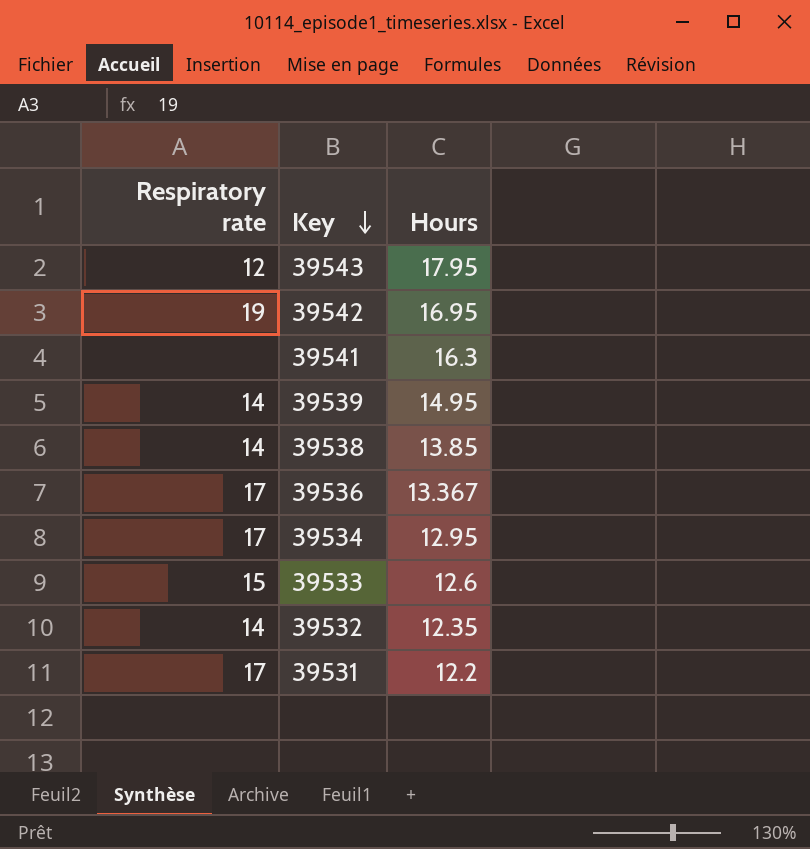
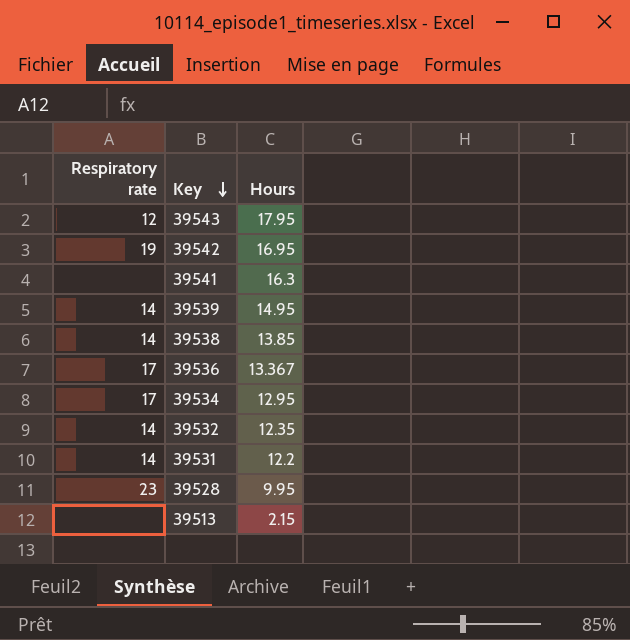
row 39533: 15 | 12.6 -> none
39531 | Respiratory rate: 17 -> 14
row 39528: none -> 23 | 9.95
row 39513: none -> none | 2.15

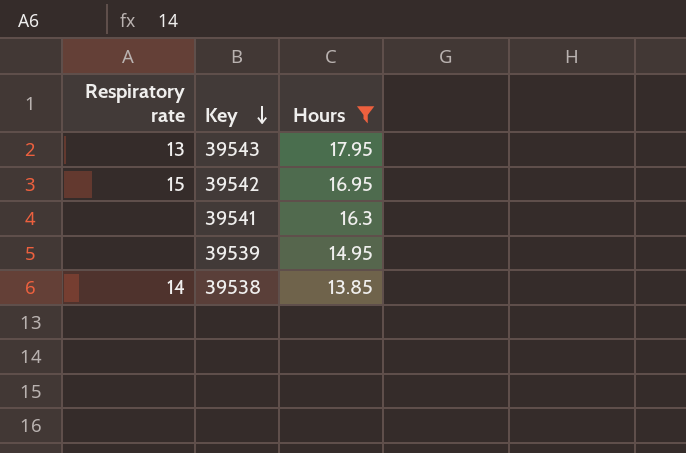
filter: none -> Hours >= 13.85
39543 | Respiratory rate: 12 -> 13
39542 | Respiratory rate: 19 -> 15
39539 | Respiratory rate: 14 -> none

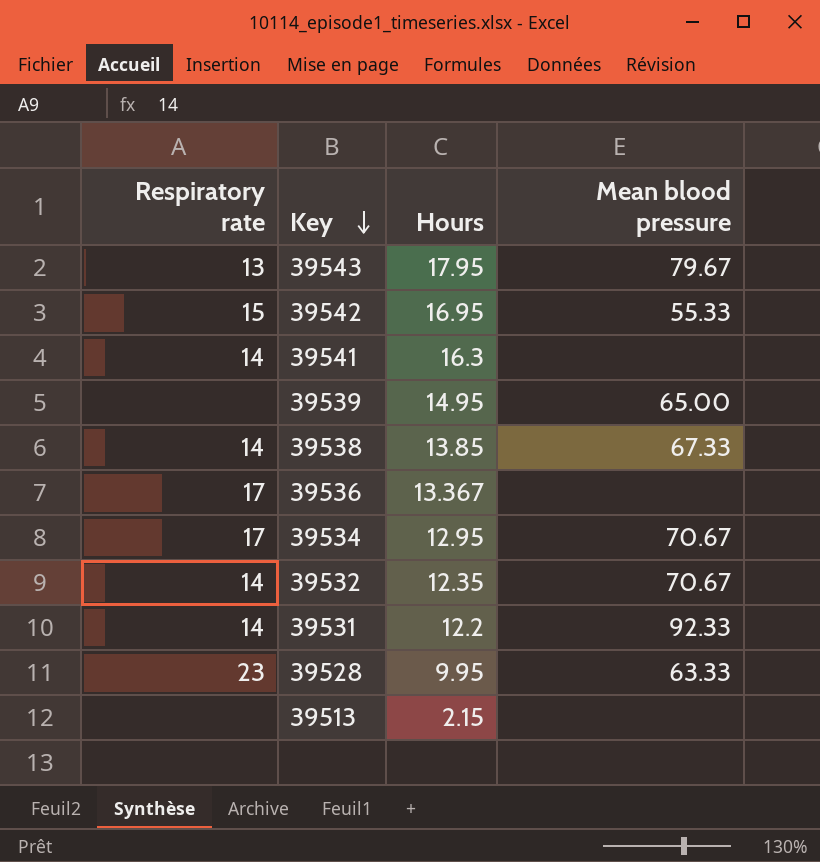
filter: Hours >= 13.85 -> none
column Mean blood pressure | position: none -> 4
39541 | Respiratory rate: none -> 14

